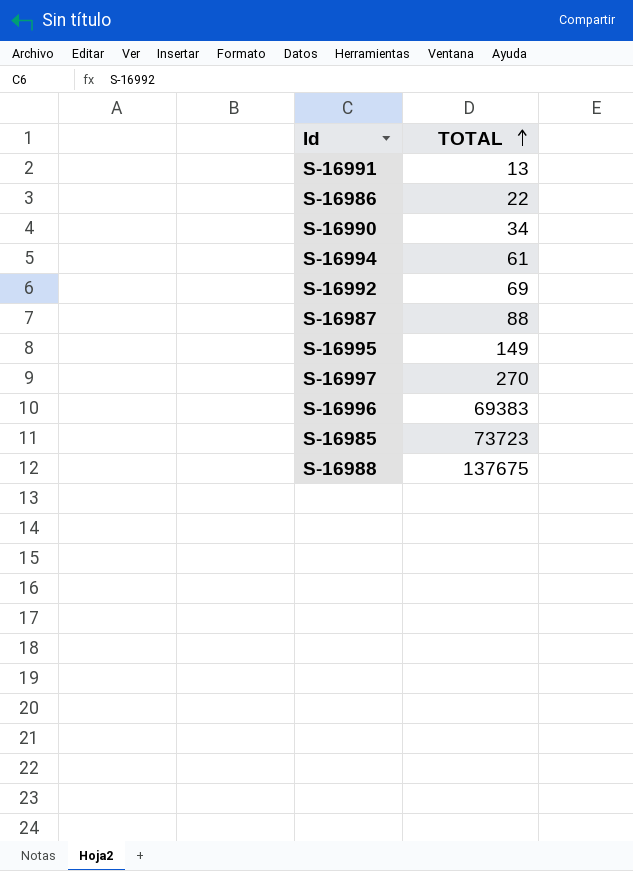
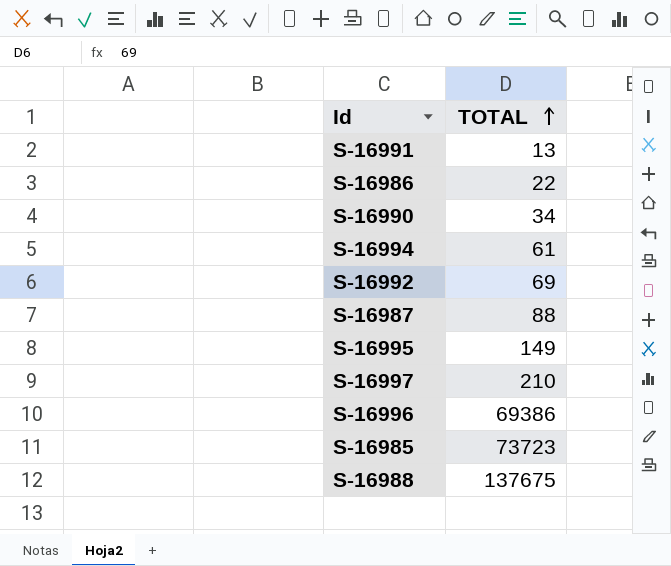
S-16997 | TOTAL: 270 -> 210
S-16996 | TOTAL: 69383 -> 69386

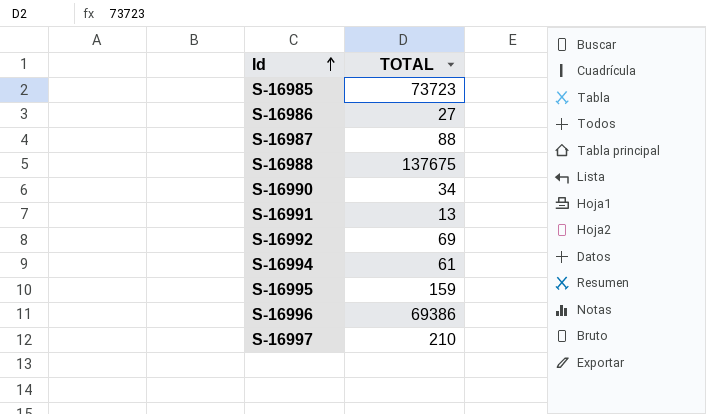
row order: TOTAL ascending -> Id ascending
S-16986 | TOTAL: 22 -> 27
S-16995 | TOTAL: 149 -> 159

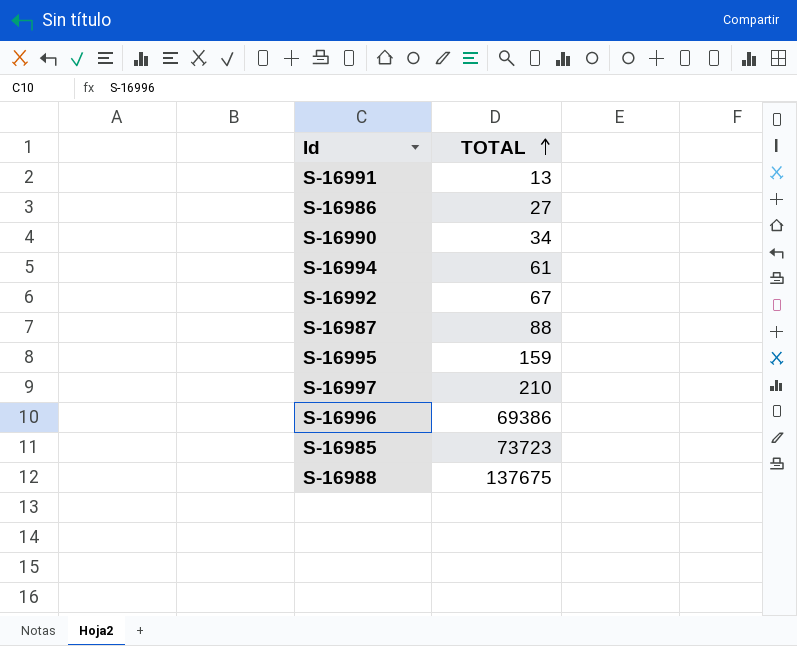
row order: Id ascending -> TOTAL ascending
S-16992 | TOTAL: 69 -> 67

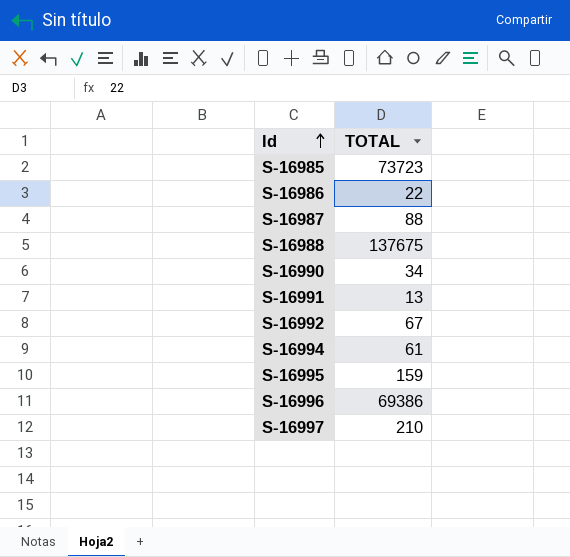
row order: TOTAL ascending -> Id ascending
S-16986 | TOTAL: 27 -> 22

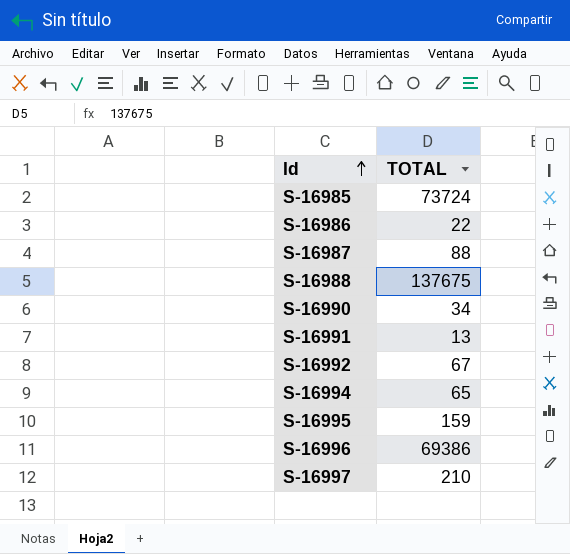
S-16985 | TOTAL: 73723 -> 73724
S-16994 | TOTAL: 61 -> 65

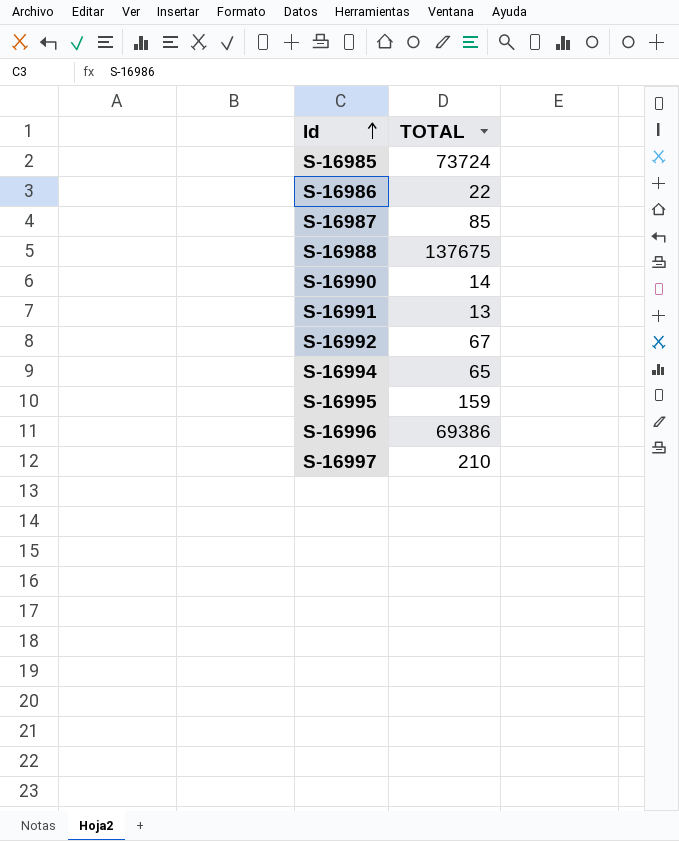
S-16987 | TOTAL: 88 -> 85
S-16990 | TOTAL: 34 -> 14

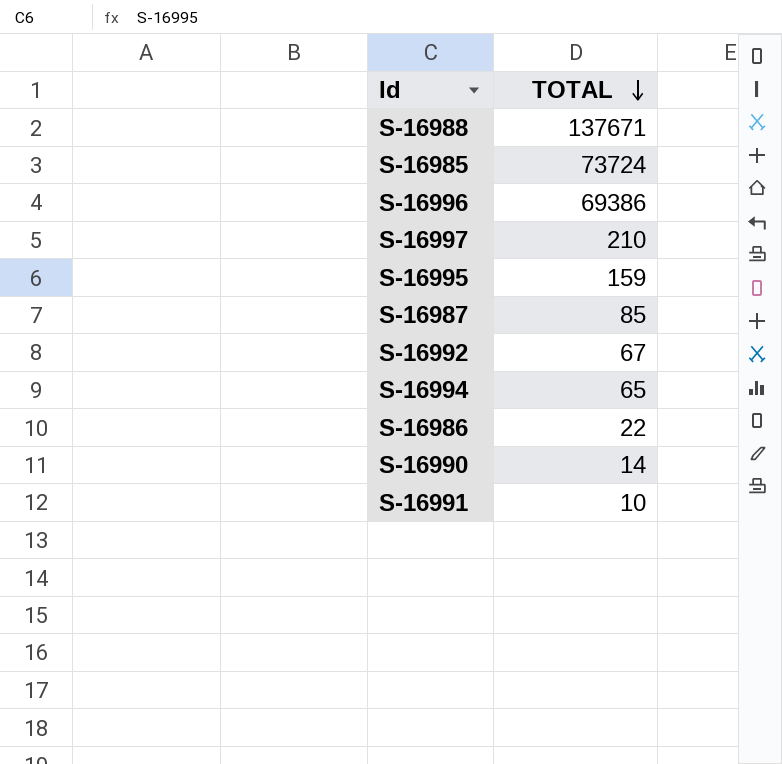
row order: Id ascending -> TOTAL descending
S-16988 | TOTAL: 137675 -> 137671
S-16991 | TOTAL: 13 -> 10

